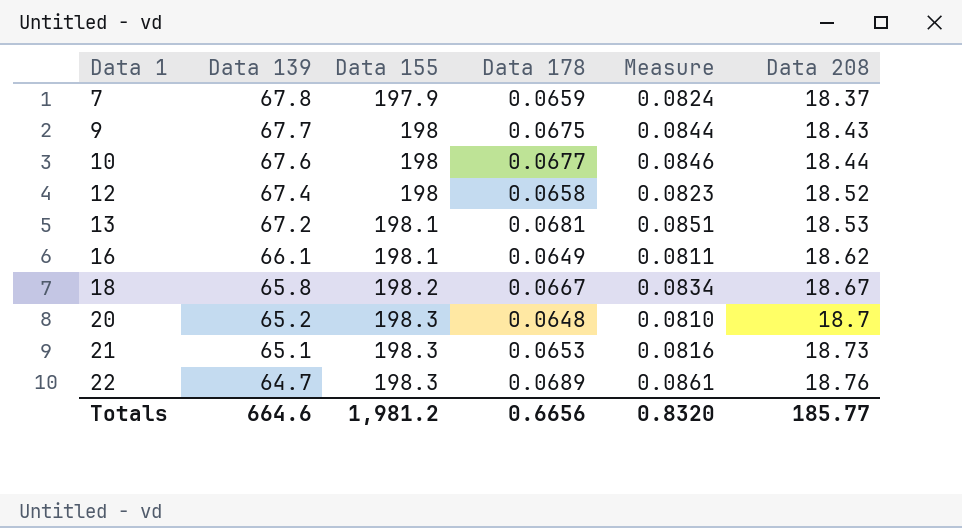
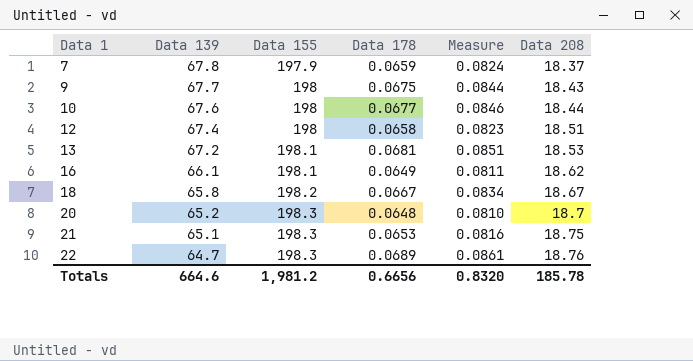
12 | Data 208: 18.52 -> 18.51
21 | Data 208: 18.73 -> 18.75
Totals | Data 208: 185.77 -> 185.78

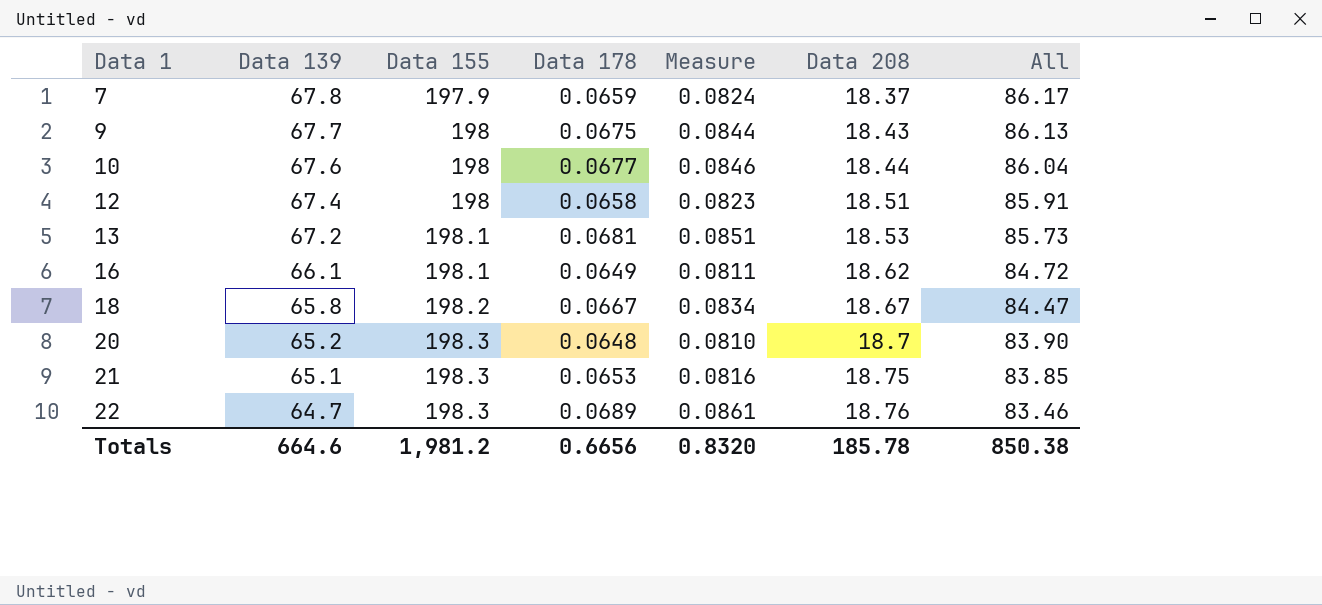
column All | formula: none -> [Data 139] + [Data 208]

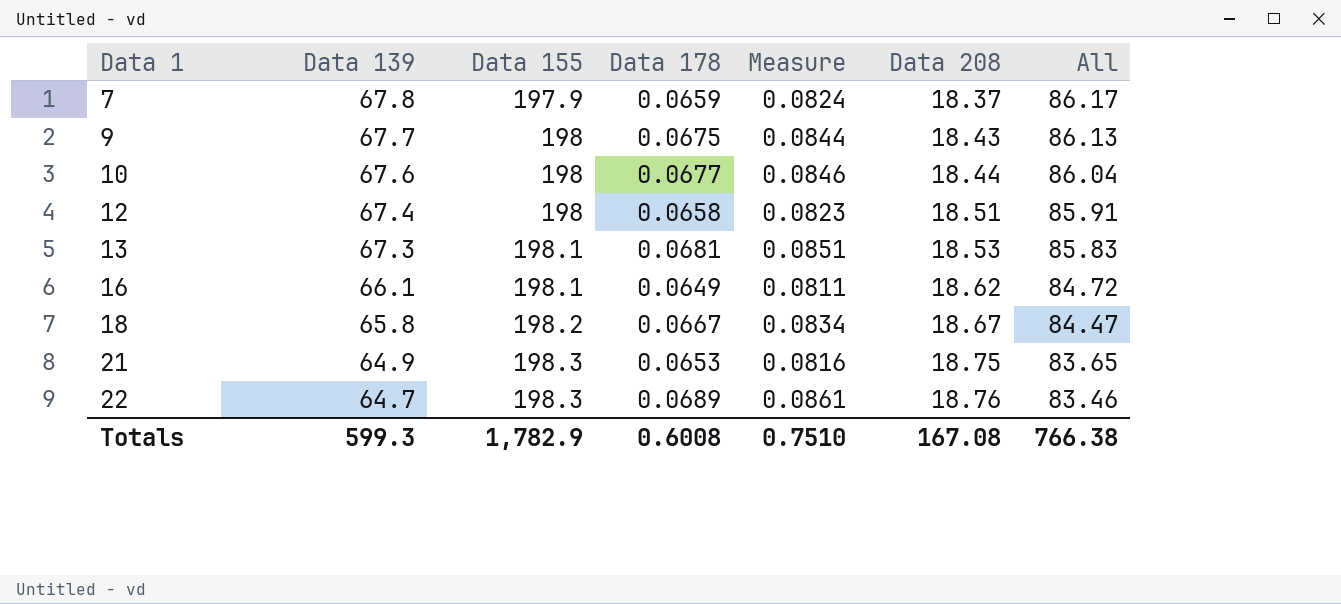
row 20: 65.2 | 198.3 | 0.0648 | 0.0810 | 18.7 | 83.90 -> none
13 | Data 139: 67.2 -> 67.3
13 | All: 85.73 -> 85.83
21 | Data 139: 65.1 -> 64.9
21 | All: 83.85 -> 83.65
Totals | Data 139: 664.6 -> 599.3
Totals | Data 155: 1,981.2 -> 1,782.9
Totals | Data 178: 0.6656 -> 0.6008
Totals | Measure: 0.8320 -> 0.7510
Totals | Data 208: 185.78 -> 167.08
Totals | All: 850.38 -> 766.38

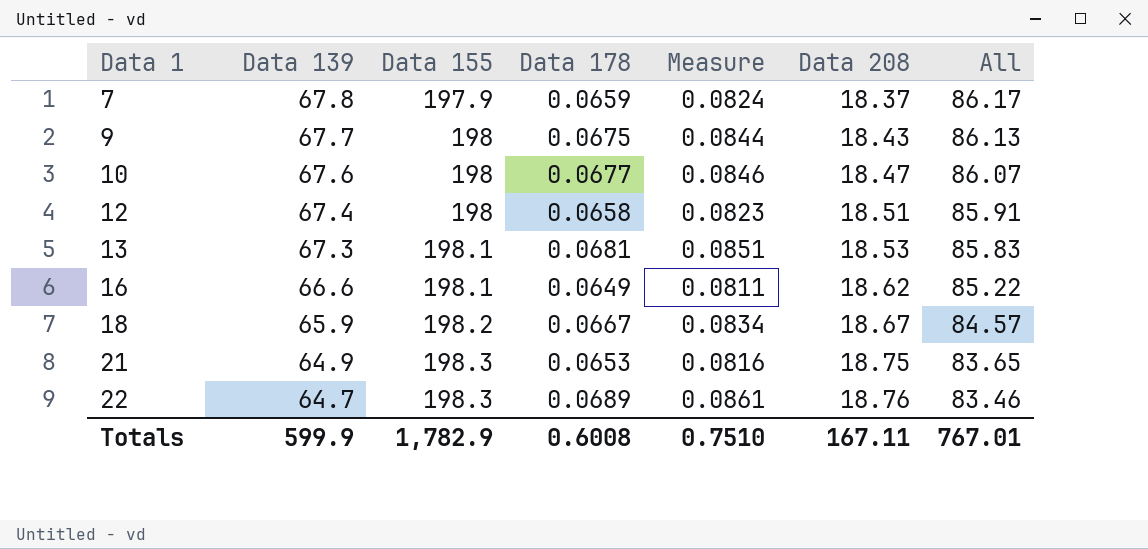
10 | Data 208: 18.44 -> 18.47
10 | All: 86.04 -> 86.07
16 | Data 139: 66.1 -> 66.6
16 | All: 84.72 -> 85.22
18 | Data 139: 65.8 -> 65.9
18 | All: 84.47 -> 84.57
Totals | Data 139: 599.3 -> 599.9
Totals | Data 208: 167.08 -> 167.11
Totals | All: 766.38 -> 767.01

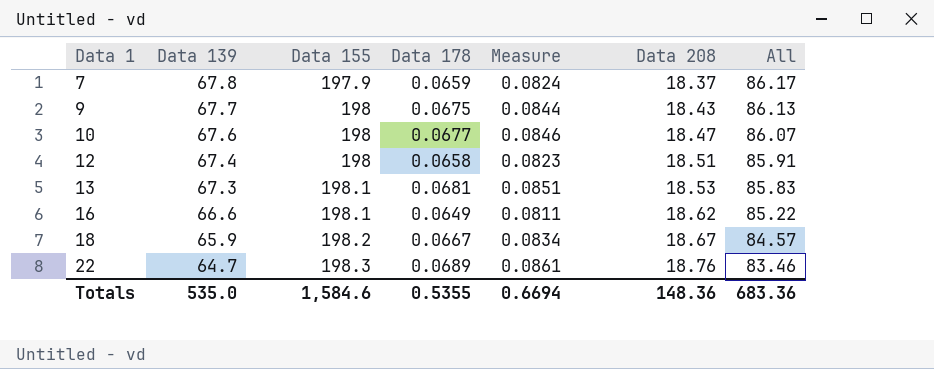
row 21: 64.9 | 198.3 | 0.0653 | 0.0816 | 18.75 | 83.65 -> none
Totals | Data 139: 599.9 -> 535.0
Totals | Data 155: 1,782.9 -> 1,584.6
Totals | Data 178: 0.6008 -> 0.5355
Totals | Measure: 0.7510 -> 0.6694
Totals | Data 208: 167.11 -> 148.36
Totals | All: 767.01 -> 683.36

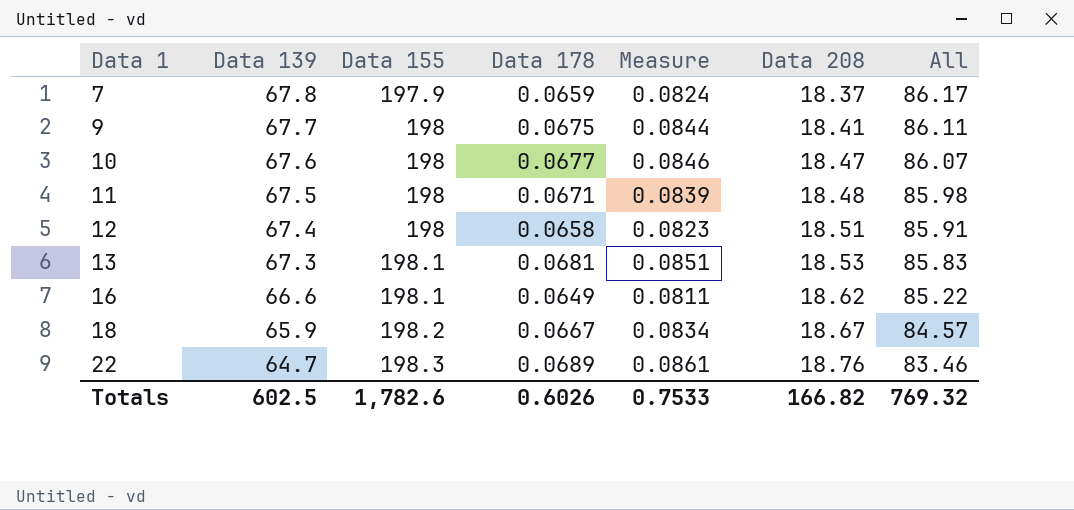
9 | Data 208: 18.43 -> 18.41
9 | All: 86.13 -> 86.11
row 11: none -> 67.5 | 198 | 0.0671 | 0.0839 | 18.48 | 85.98
Totals | Data 139: 535.0 -> 602.5
Totals | Data 155: 1,584.6 -> 1,782.6
Totals | Data 178: 0.5355 -> 0.6026
Totals | Measure: 0.6694 -> 0.7533
Totals | Data 208: 148.36 -> 166.82
Totals | All: 683.36 -> 769.32

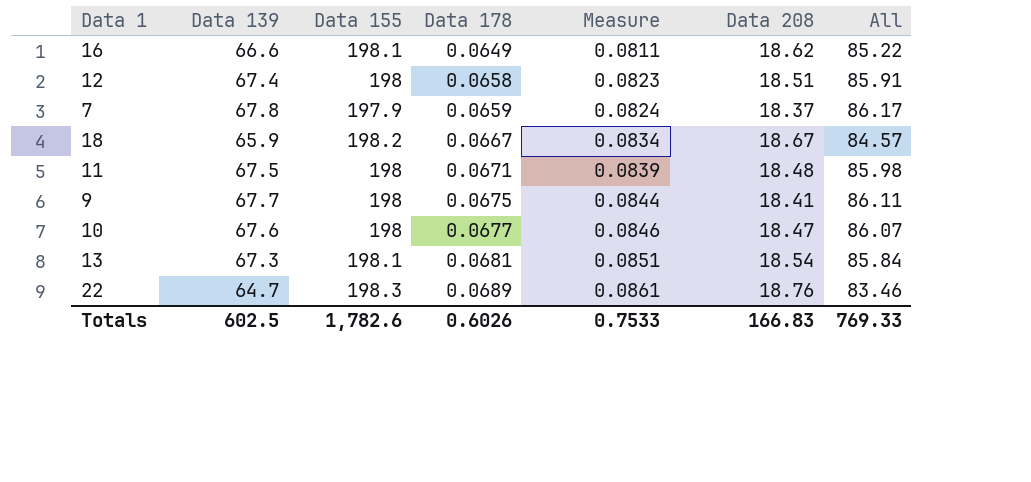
row order: Data 1 ascending -> Data 178 ascending
13 | Data 208: 18.53 -> 18.54
13 | All: 85.83 -> 85.84
Totals | Data 208: 166.82 -> 166.83
Totals | All: 769.32 -> 769.33

